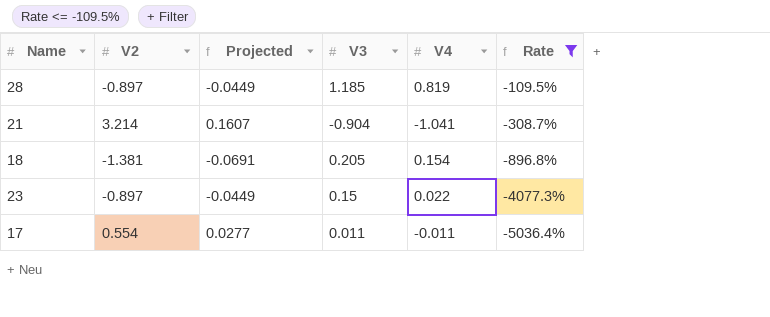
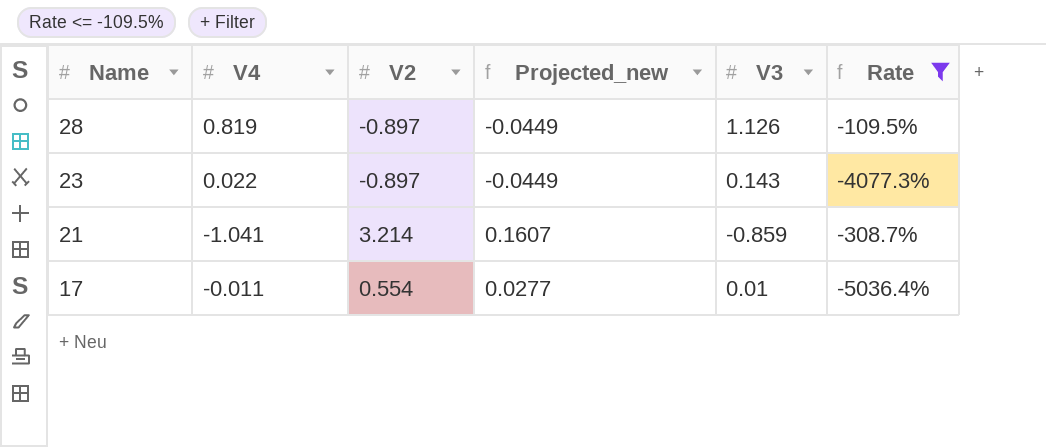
row order: Rate descending -> Name descending
column V4 | position: 5 -> 2
column name: Projected -> Projected_new
row 18: -1.381 | -0.0691 | 0.205 | 0.154 | -896.8% -> none
28 | V3: 1.185 -> 1.126
23 | V3: 0.15 -> 0.143
21 | V3: -0.904 -> -0.859
17 | V3: 0.011 -> 0.01

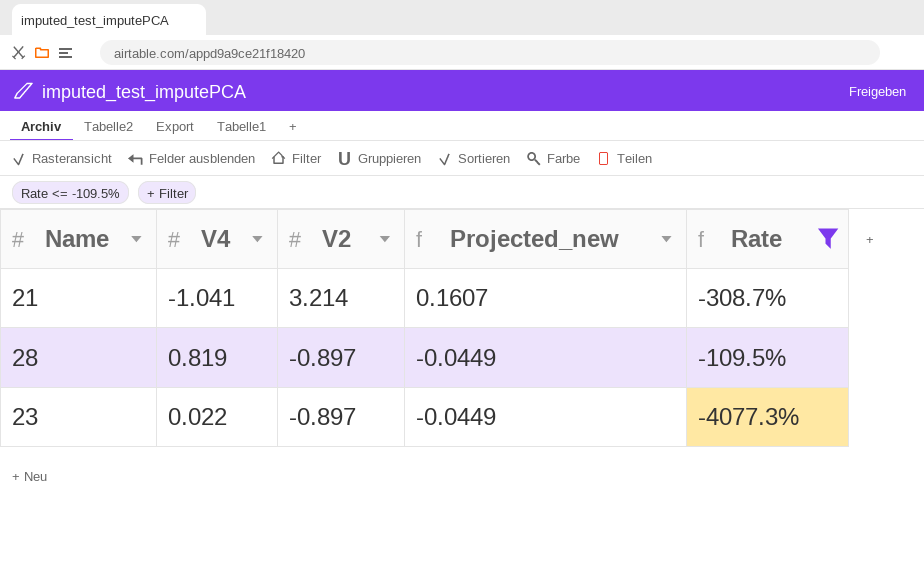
row order: Name descending -> V2 descending
column V3 | position: 5 -> none
row 17: -0.011 | 0.554 | 0.0277 | 0.01 | -5036.4% -> none

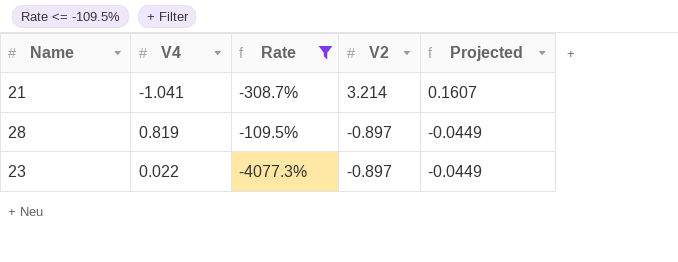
column Rate | position: 5 -> 3
column name: Projected_new -> Projected

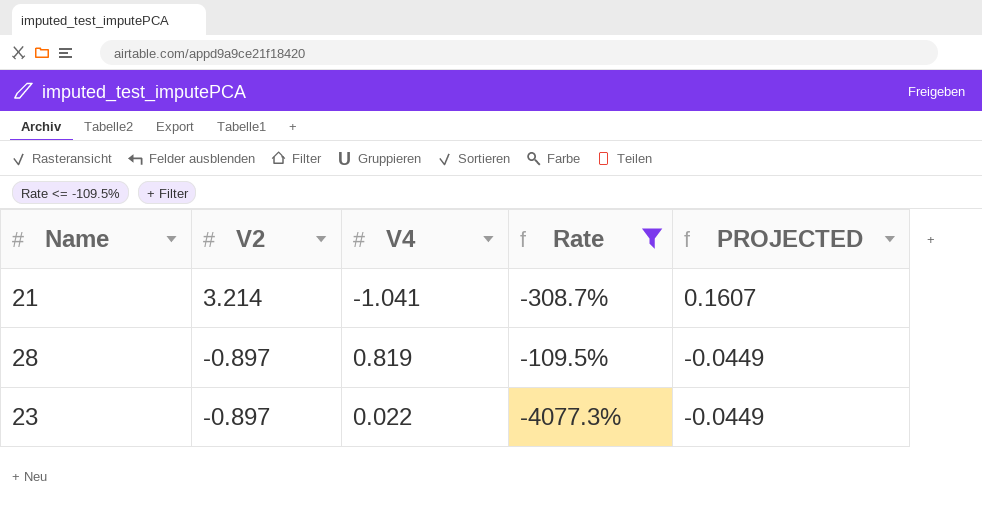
column V2 | position: 4 -> 2
column name: Projected -> PROJECTED

